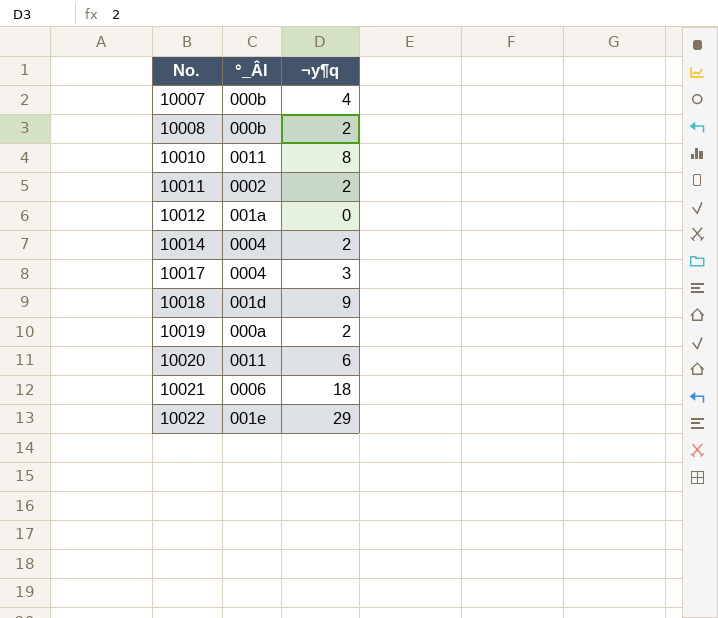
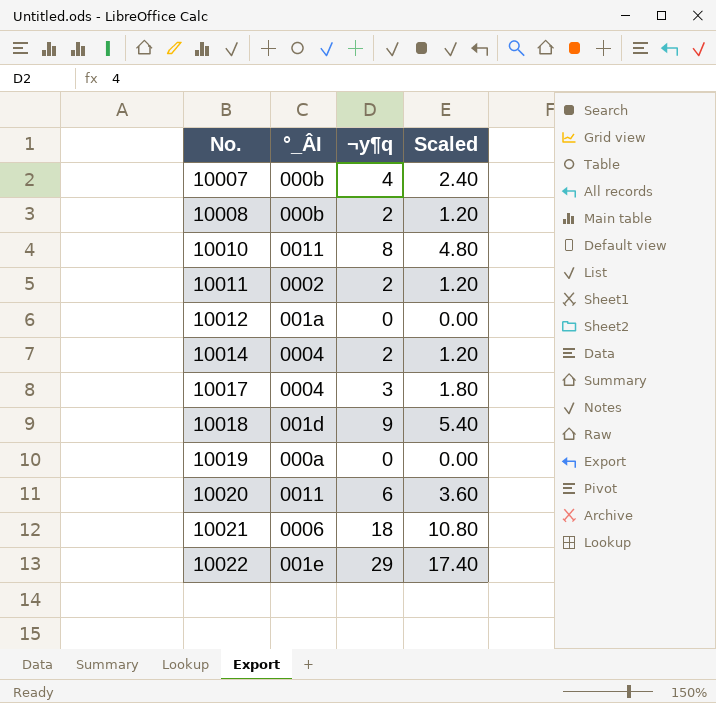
column Scaled | formula: none -> [¬y¶q] * 0.6
10019 | ¬y¶q: 2 -> 0

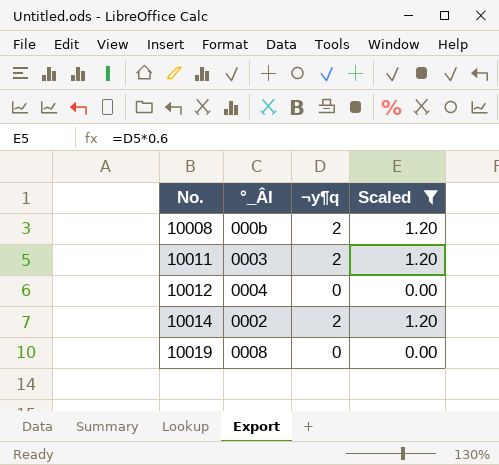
filter: none -> Scaled <= 1.20
10011 | °_ÂI: 0002 -> 0003
10012 | °_ÂI: 001a -> 0004
10014 | °_ÂI: 0004 -> 0002
10019 | °_ÂI: 000a -> 0008

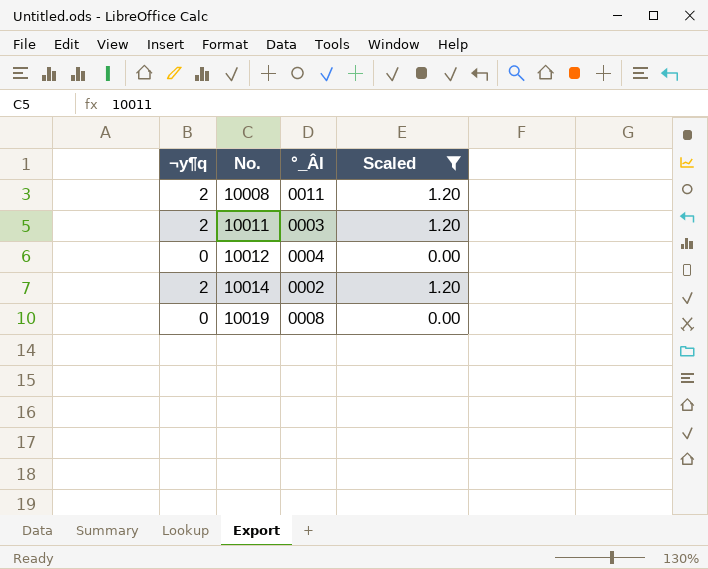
column ¬y¶q | position: 3 -> 1
10008 | °_ÂI: 000b -> 0011

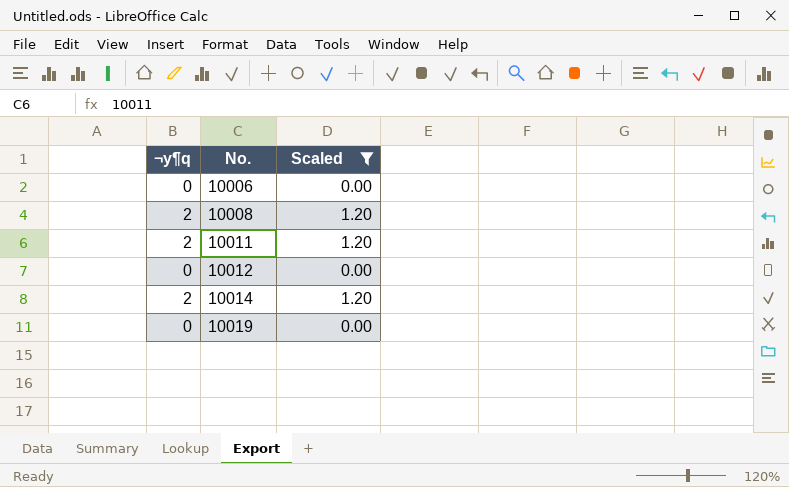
column °_ÂI | position: 3 -> none
row 10006: none -> 0 | 0.00

